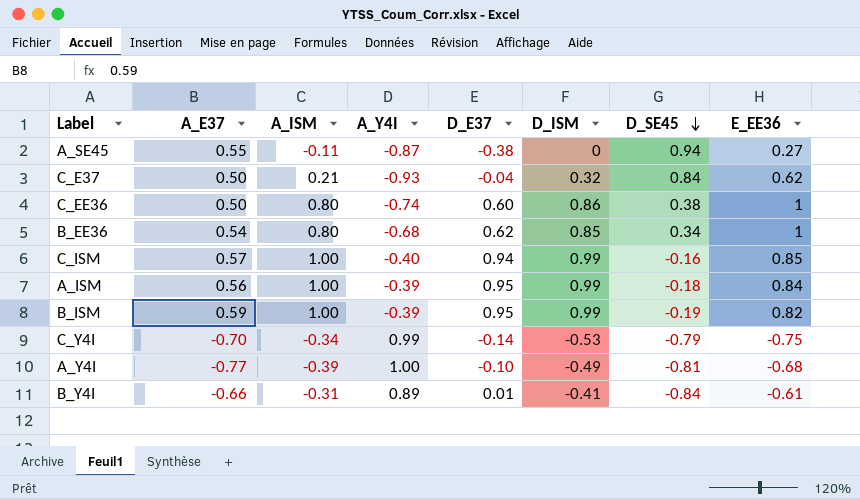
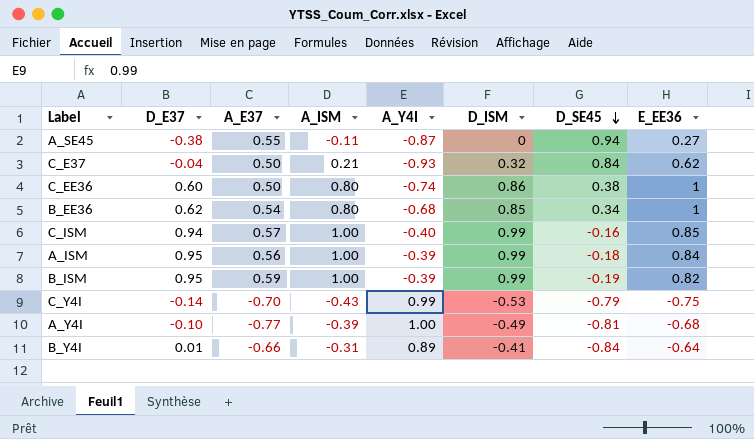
column D_E37 | position: 5 -> 2
C_Y4I | A_ISM: -0.34 -> -0.43
B_Y4I | E_EE36: -0.61 -> -0.64

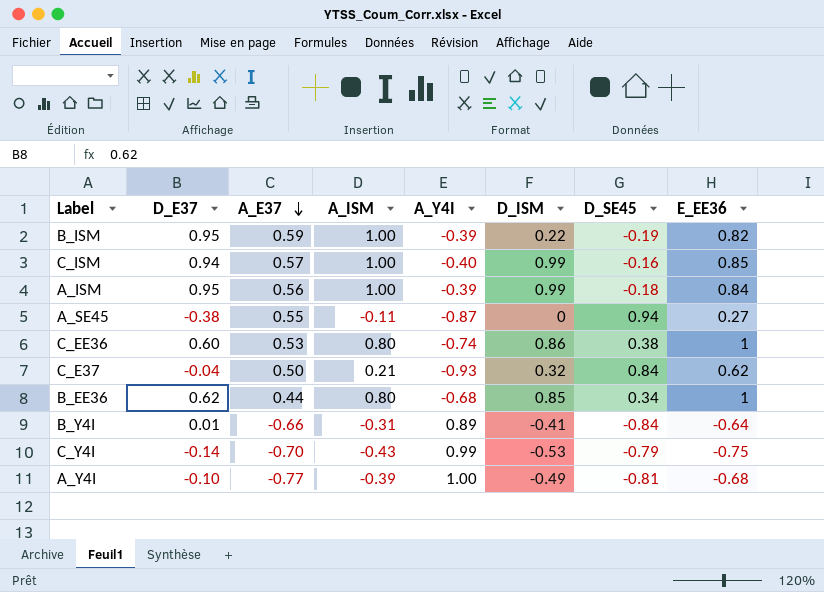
row order: D_SE45 descending -> A_E37 descending
B_ISM | D_ISM: 0.99 -> 0.22
C_EE36 | A_E37: 0.50 -> 0.53
B_EE36 | A_E37: 0.54 -> 0.44

